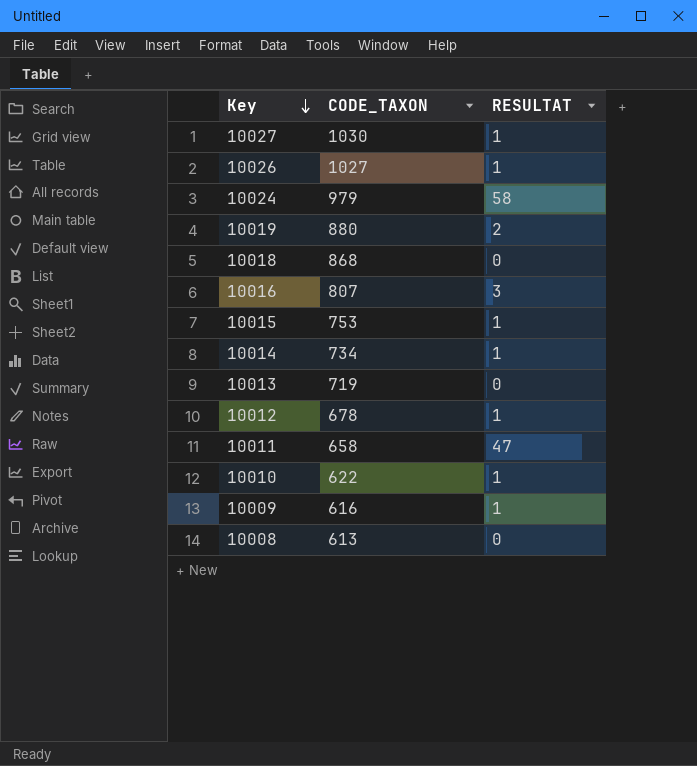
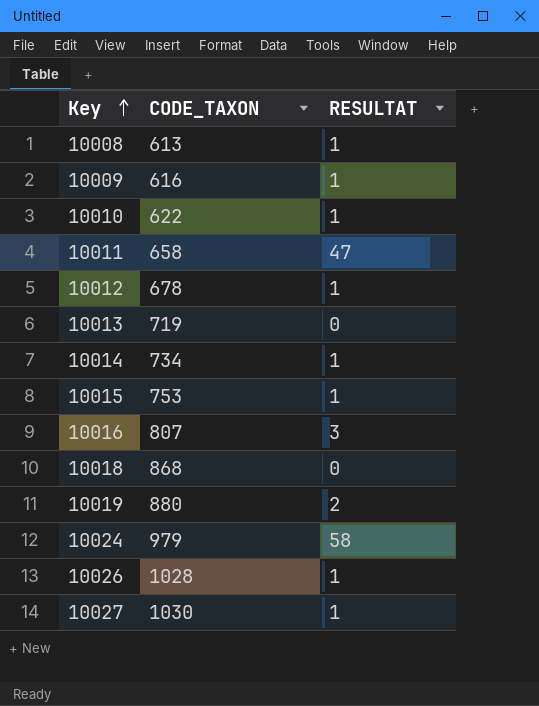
row order: Key descending -> Key ascending
10008 | RESULTAT: 0 -> 1
10026 | CODE_TAXON: 1027 -> 1028

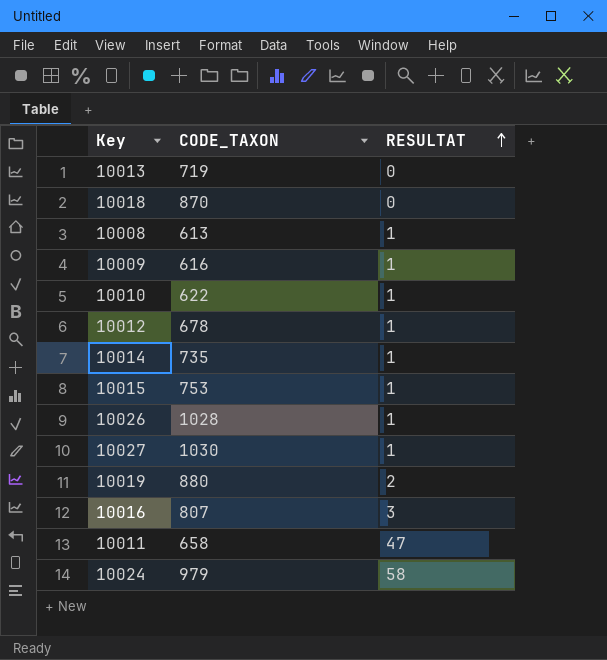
row order: Key ascending -> RESULTAT ascending
10018 | CODE_TAXON: 868 -> 870
10014 | CODE_TAXON: 734 -> 735

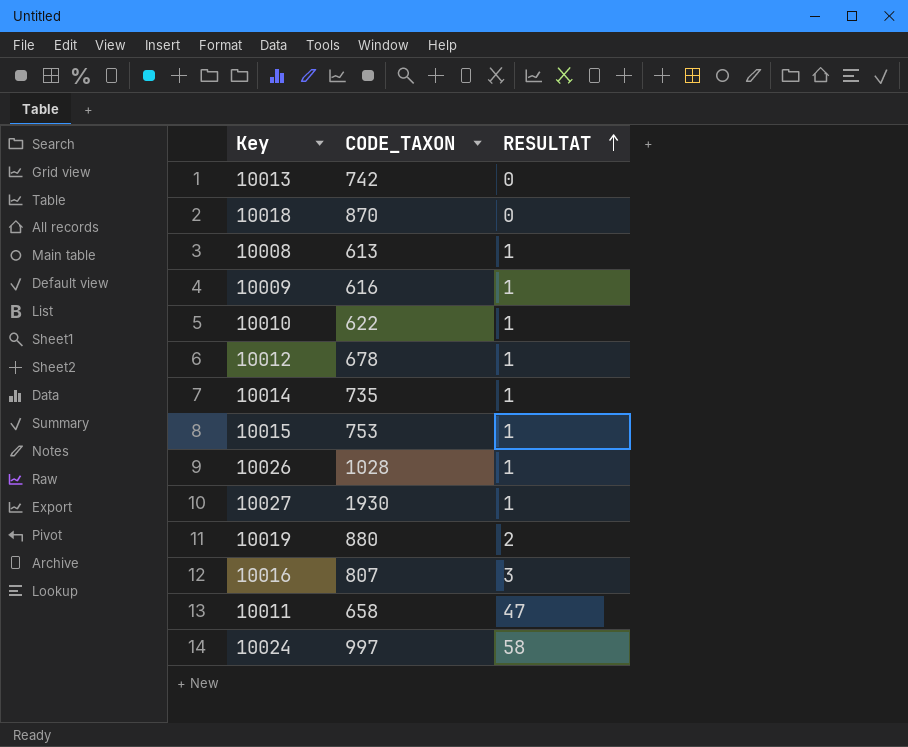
10013 | CODE_TAXON: 719 -> 742
10027 | CODE_TAXON: 1030 -> 1930
10024 | CODE_TAXON: 979 -> 997

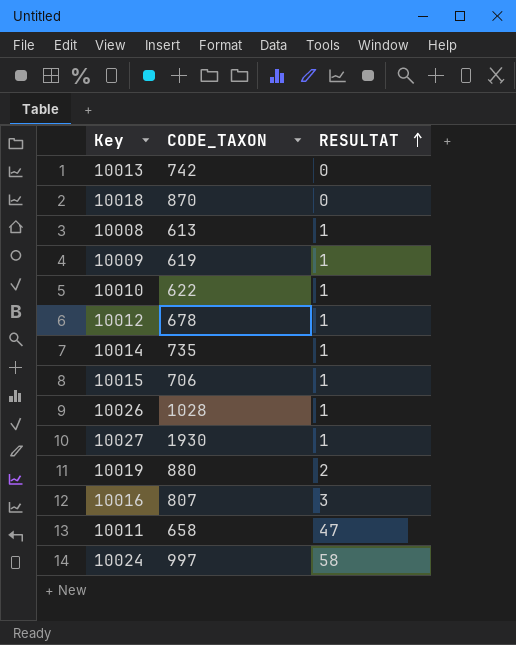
10009 | CODE_TAXON: 616 -> 619
10015 | CODE_TAXON: 753 -> 706

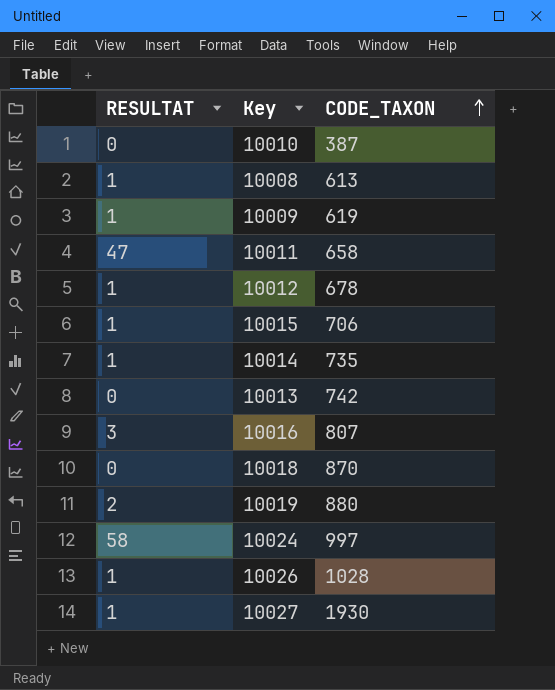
row order: RESULTAT ascending -> CODE_TAXON ascending
column RESULTAT | position: 3 -> 1
10010 | RESULTAT: 1 -> 0
10010 | CODE_TAXON: 622 -> 387

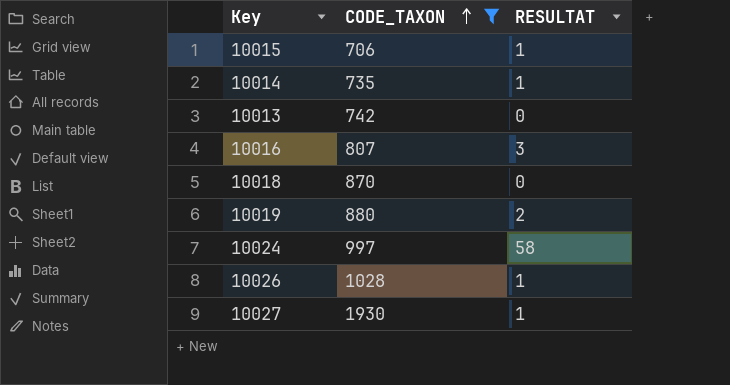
filter: none -> CODE_TAXON >= 706
column RESULTAT | position: 1 -> 3

